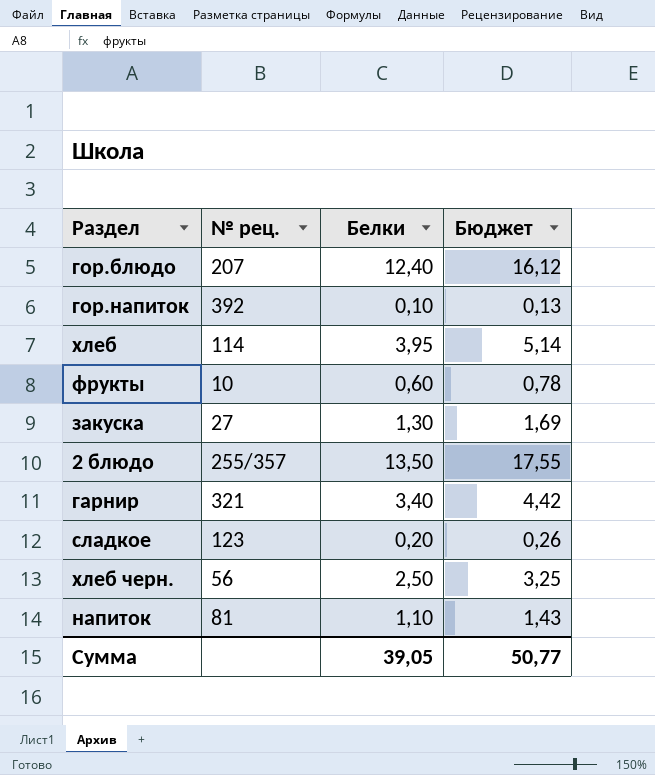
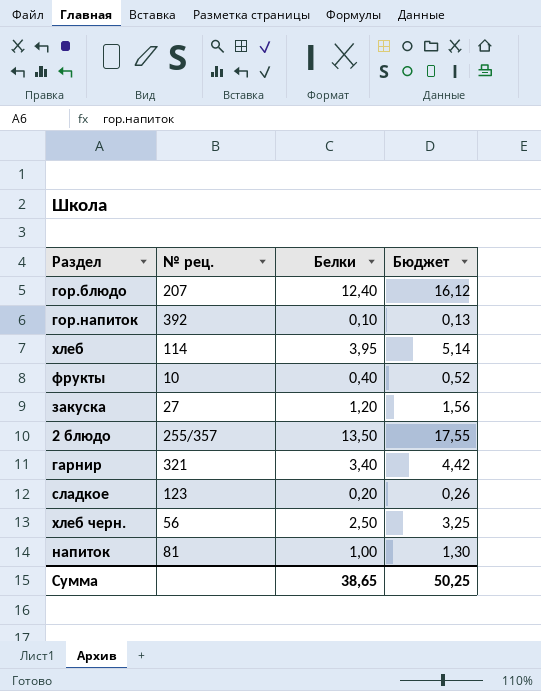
фрукты | Белки: 0,60 -> 0,40
фрукты | Бюджет: 0,78 -> 0,52
закуска | Белки: 1,30 -> 1,20
закуска | Бюджет: 1,69 -> 1,56
напиток | Белки: 1,10 -> 1,00
напиток | Бюджет: 1,43 -> 1,30
Сумма | Белки: 39,05 -> 38,65
Сумма | Бюджет: 50,77 -> 50,25

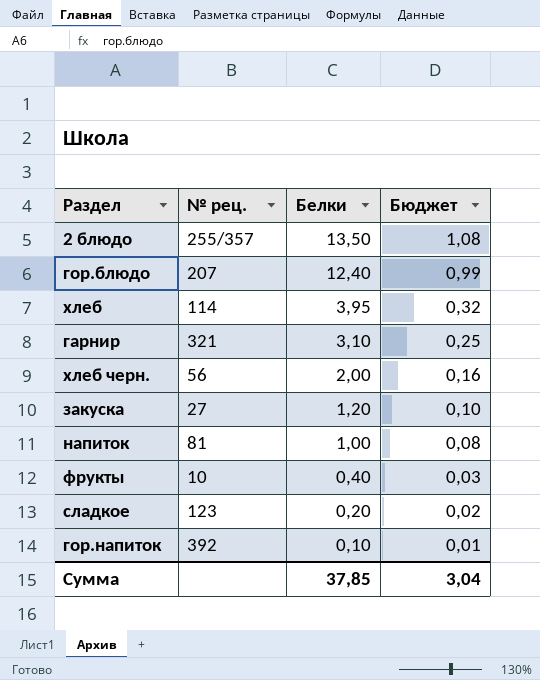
row order: none -> Белки descending
column Бюджет | formula: [Белки] * 1,3 -> [Белки] * 0,08
гарнир | Белки: 3,40 -> 3,10
хлеб черн. | Белки: 2,50 -> 2,00
Сумма | Белки: 38,65 -> 37,85
Сумма | Бюджет: 50,25 -> 3,04

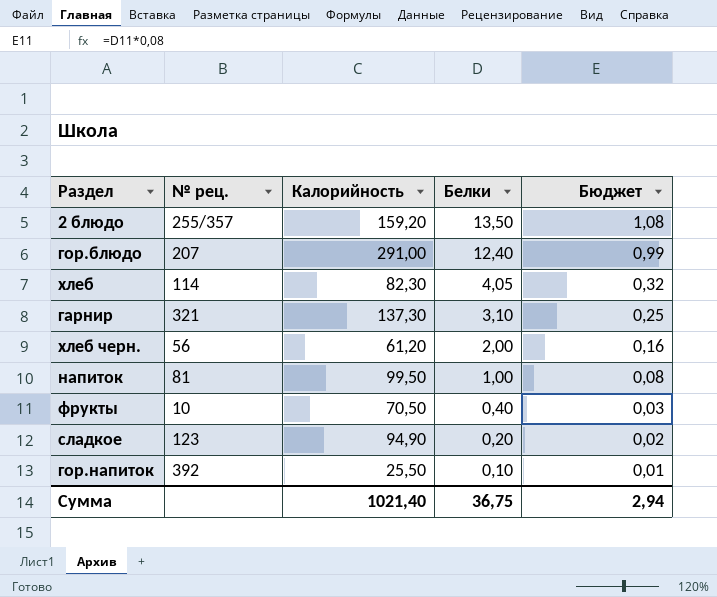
column Калорийность | position: none -> 3
row закуска: 27 | 1,20 | 0,10 -> none
хлеб | Белки: 3,95 -> 4,05
Сумма | Белки: 37,85 -> 36,75
Сумма | Бюджет: 3,04 -> 2,94

